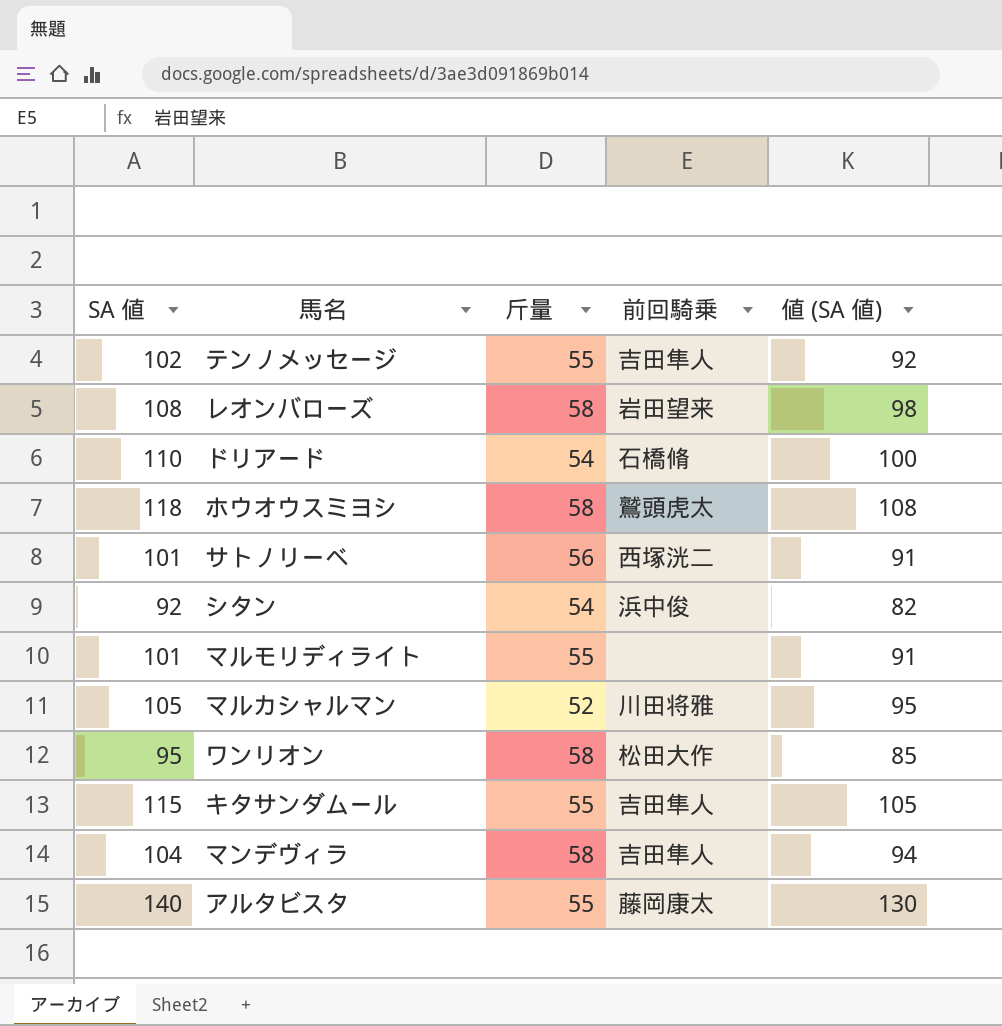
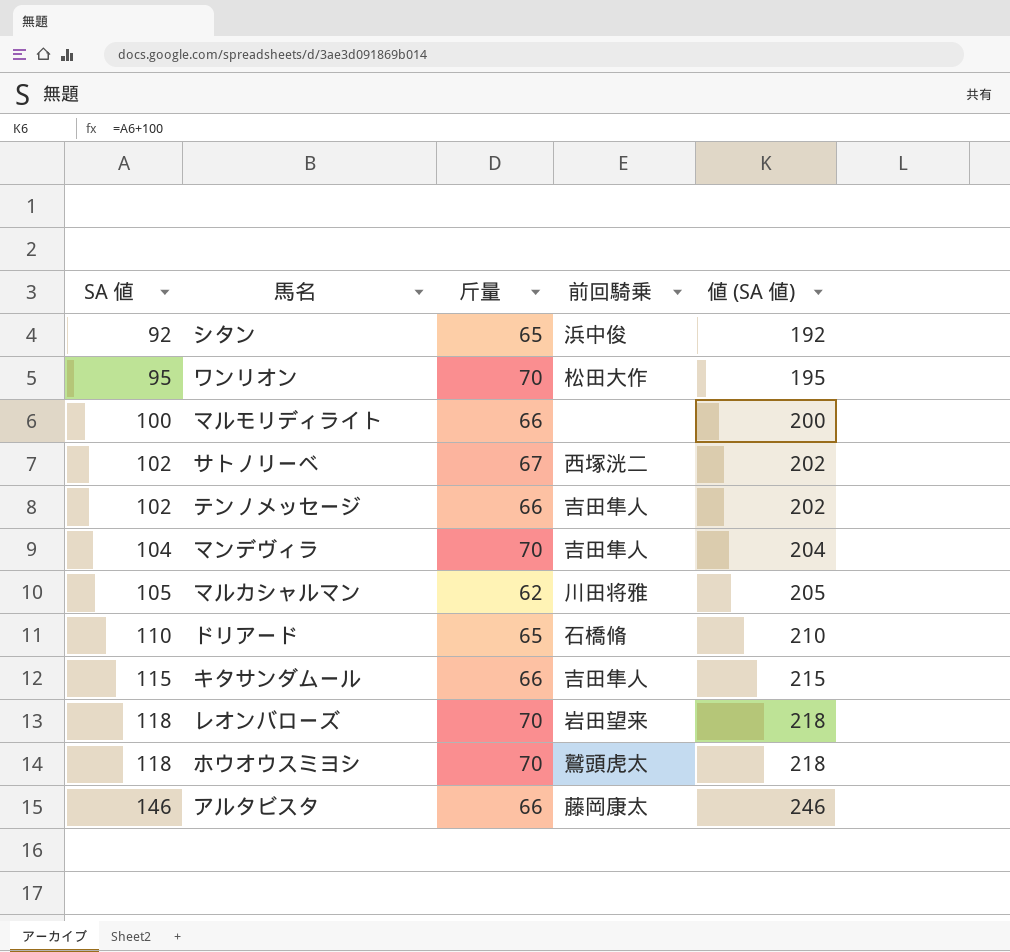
row order: none -> SA 値 ascending
column 値 (SA 値) | formula: [SA 値] - 10 -> [SA 値] + 100
シタン | 斤量: 54 -> 65
ワンリオン | 斤量: 58 -> 70
マルモリディライト | SA 値: 101 -> 100
マルモリディライト | 斤量: 55 -> 66
サトノリーベ | SA 値: 101 -> 102
サトノリーベ | 斤量: 56 -> 67
テンノメッセージ | 斤量: 55 -> 66
マンデヴィラ | 斤量: 58 -> 70
マルカシャルマン | 斤量: 52 -> 62
ドリアード | 斤量: 54 -> 65
キタサンダムール | 斤量: 55 -> 66
レオンバローズ | SA 値: 108 -> 118
レオンバローズ | 斤量: 58 -> 70
ホウオウスミヨシ | 斤量: 58 -> 70
アルタビスタ | SA 値: 140 -> 146
アルタビスタ | 斤量: 55 -> 66

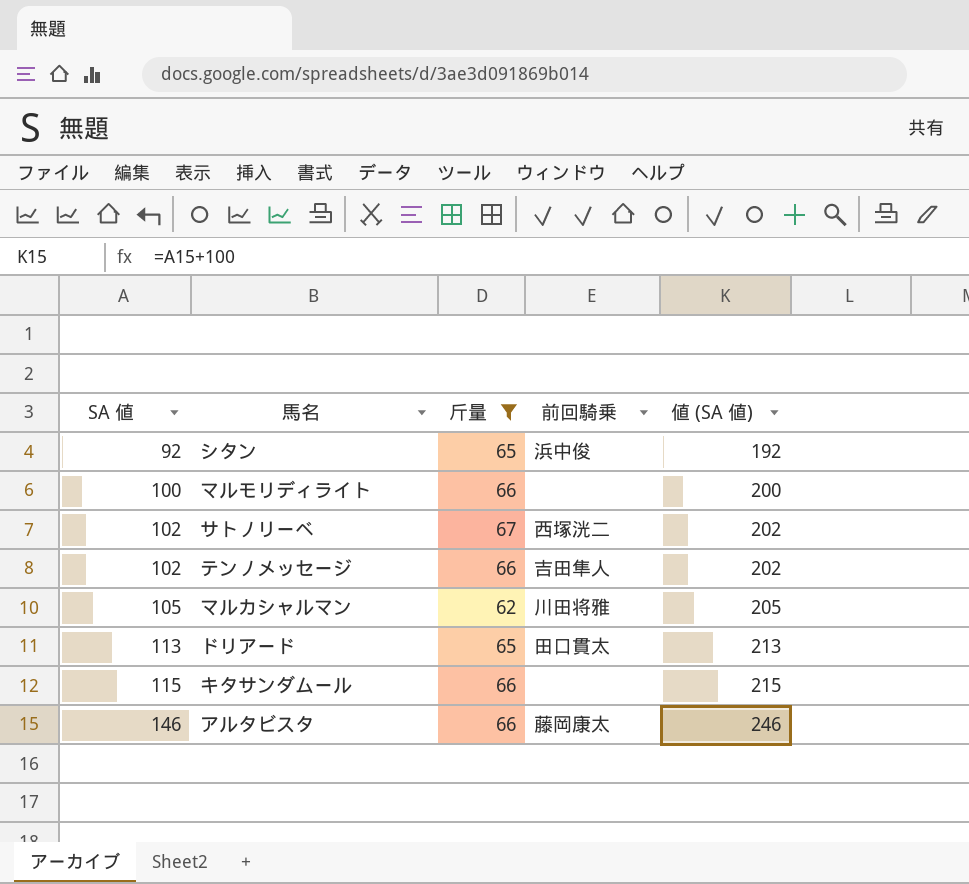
filter: none -> 斤量 != 70
ドリアード | SA 値: 110 -> 113
ドリアード | 前回騎乗: 石橋脩 -> 田口貫太
ドリアード | 値 (SA 値): 210 -> 213
キタサンダムール | 前回騎乗: 吉田隼人 -> none

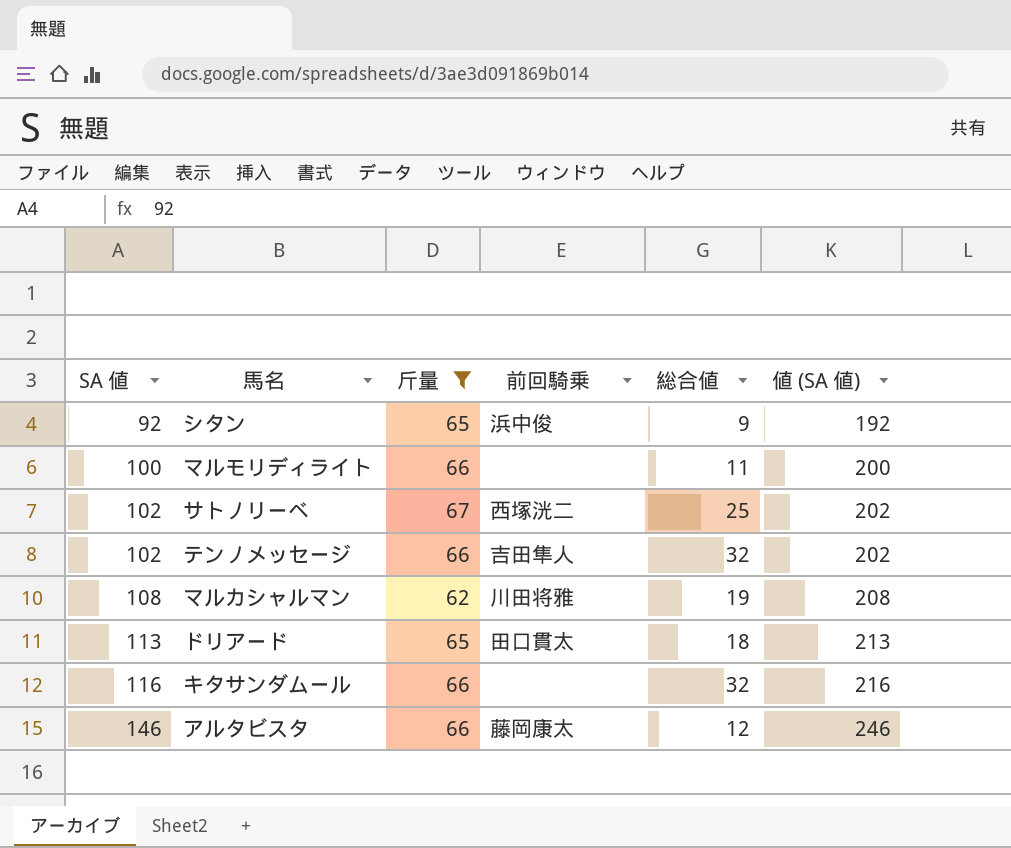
column 総合値 | position: none -> 5
マルカシャルマン | SA 値: 105 -> 108
マルカシャルマン | 値 (SA 値): 205 -> 208
キタサンダムール | SA 値: 115 -> 116
キタサンダムール | 値 (SA 値): 215 -> 216

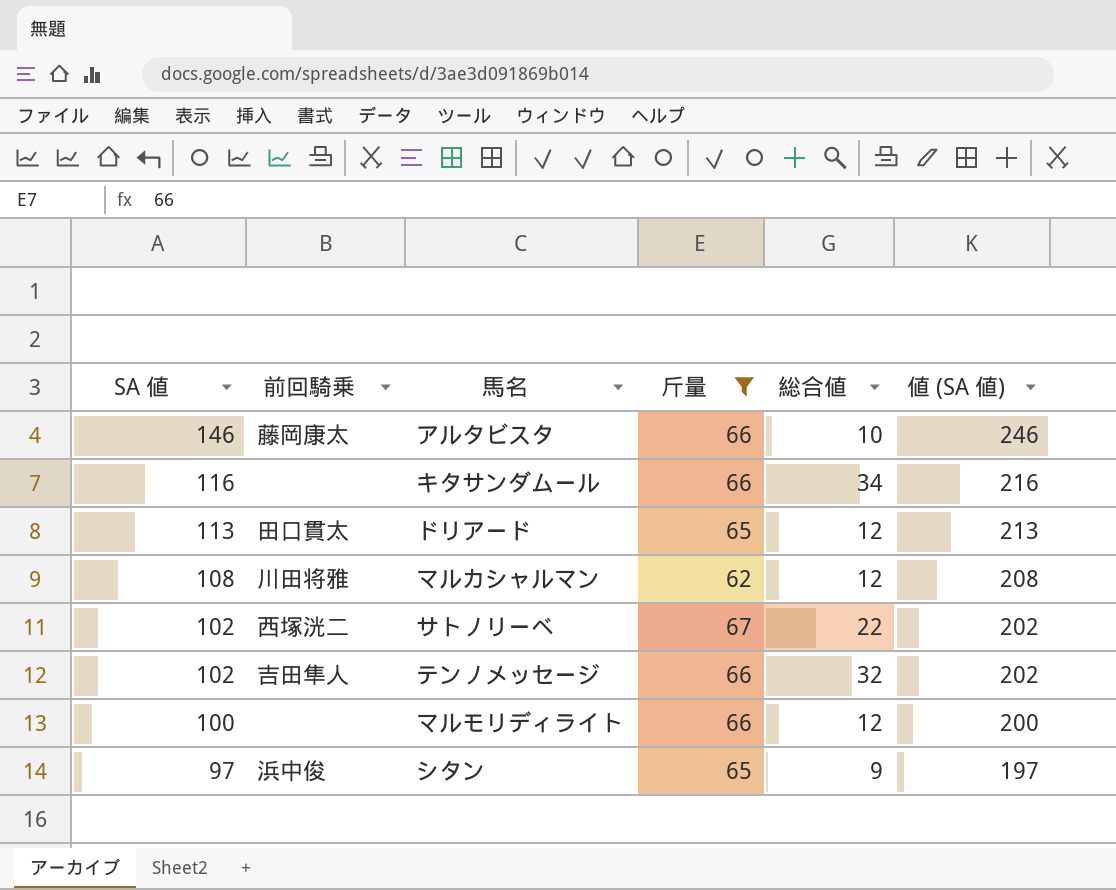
row order: SA 値 ascending -> SA 値 descending
column 前回騎乗 | position: 4 -> 2
アルタビスタ | 総合値: 12 -> 10
キタサンダムール | 総合値: 32 -> 34
ドリアード | 総合値: 18 -> 12
マルカシャルマン | 総合値: 19 -> 12
サトノリーベ | 総合値: 25 -> 22
マルモリディライト | 総合値: 11 -> 12
シタン | SA 値: 92 -> 97
シタン | 値 (SA 値): 192 -> 197

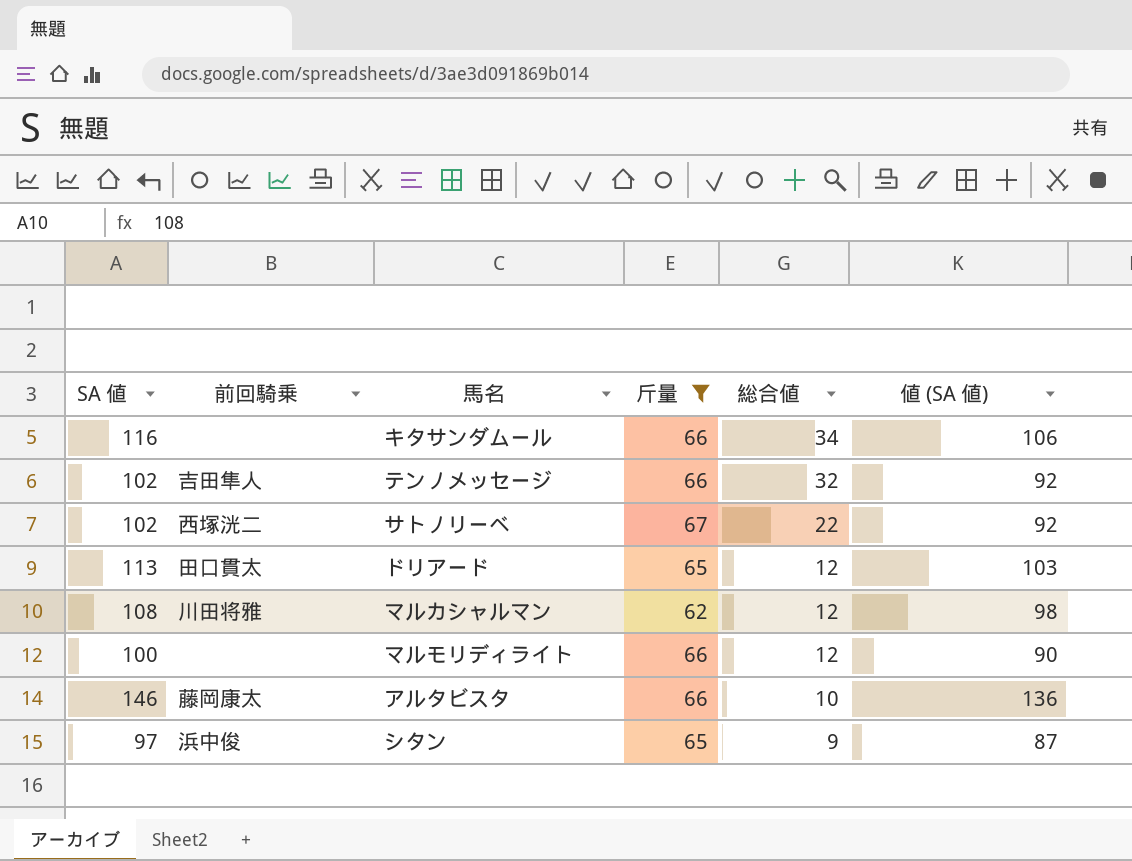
row order: SA 値 descending -> 総合値 descending
column 値 (SA 値) | formula: [SA 値] + 100 -> [SA 値] - 10

